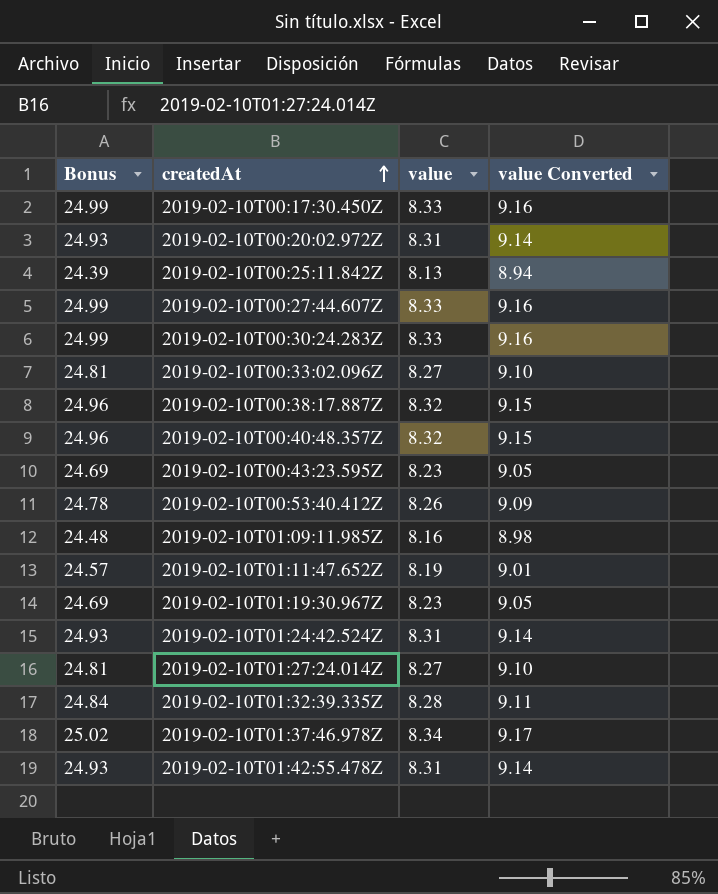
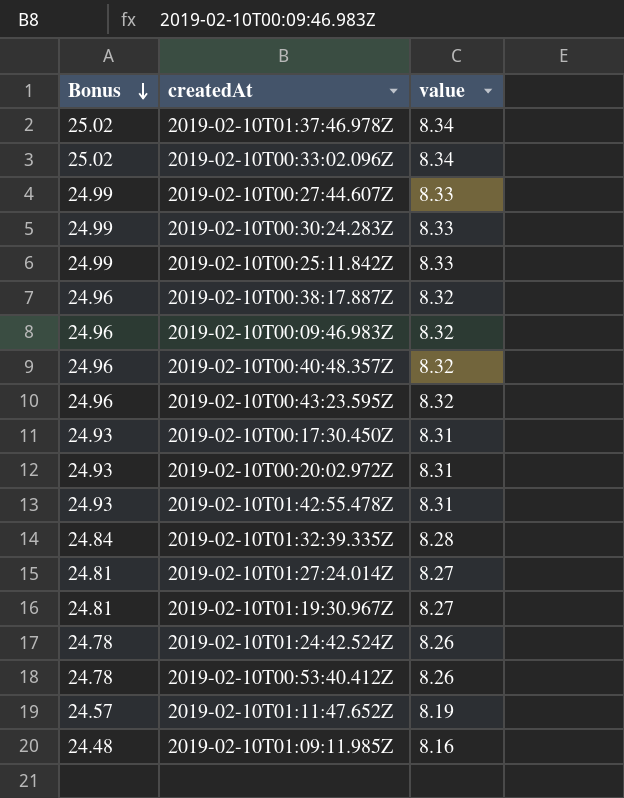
row order: createdAt ascending -> Bonus descending
column value Converted | formula: [value] * 1.1 -> none
2019-02-10T00:33:02.096Z | Bonus: 24.81 -> 25.02
2019-02-10T00:33:02.096Z | value: 8.27 -> 8.34
2019-02-10T00:25:11.842Z | Bonus: 24.39 -> 24.99
2019-02-10T00:25:11.842Z | value: 8.13 -> 8.33
row 2019-02-10T00:09:46.983Z: none -> 24.96 | 8.32
2019-02-10T00:43:23.595Z | Bonus: 24.69 -> 24.96
2019-02-10T00:43:23.595Z | value: 8.23 -> 8.32
2019-02-10T00:17:30.450Z | Bonus: 24.99 -> 24.93
2019-02-10T00:17:30.450Z | value: 8.33 -> 8.31
2019-02-10T01:19:30.967Z | Bonus: 24.69 -> 24.81
2019-02-10T01:19:30.967Z | value: 8.23 -> 8.27
2019-02-10T01:24:42.524Z | Bonus: 24.93 -> 24.78
2019-02-10T01:24:42.524Z | value: 8.31 -> 8.26

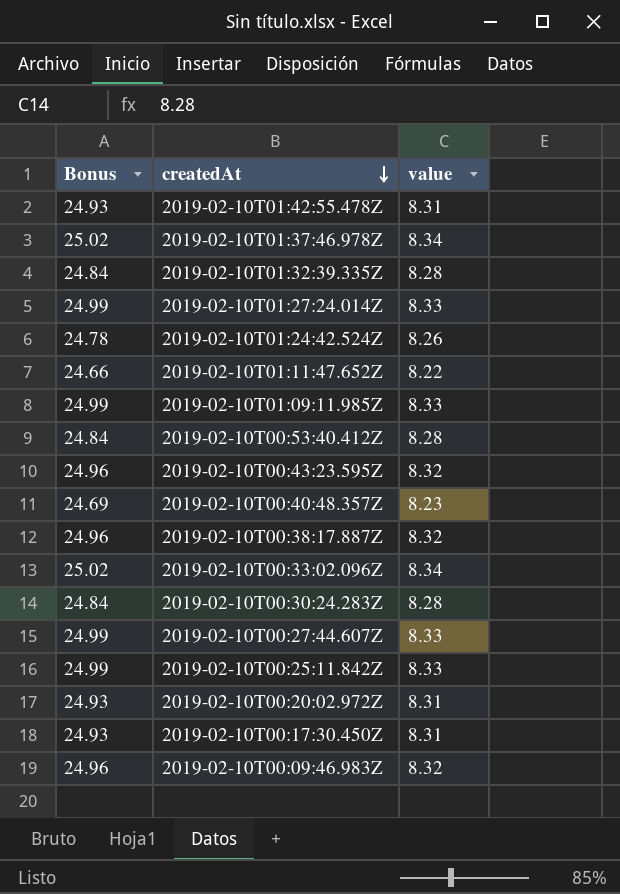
row order: Bonus descending -> createdAt descending
row 2019-02-10T01:19:30.967Z: 24.81 | 8.27 -> none
2019-02-10T01:27:24.014Z | Bonus: 24.81 -> 24.99
2019-02-10T01:27:24.014Z | value: 8.27 -> 8.33
2019-02-10T01:11:47.652Z | Bonus: 24.57 -> 24.66
2019-02-10T01:11:47.652Z | value: 8.19 -> 8.22
2019-02-10T01:09:11.985Z | Bonus: 24.48 -> 24.99
2019-02-10T01:09:11.985Z | value: 8.16 -> 8.33
2019-02-10T00:53:40.412Z | Bonus: 24.78 -> 24.84
2019-02-10T00:53:40.412Z | value: 8.26 -> 8.28
2019-02-10T00:40:48.357Z | Bonus: 24.96 -> 24.69
2019-02-10T00:40:48.357Z | value: 8.32 -> 8.23
2019-02-10T00:30:24.283Z | Bonus: 24.99 -> 24.84
2019-02-10T00:30:24.283Z | value: 8.33 -> 8.28

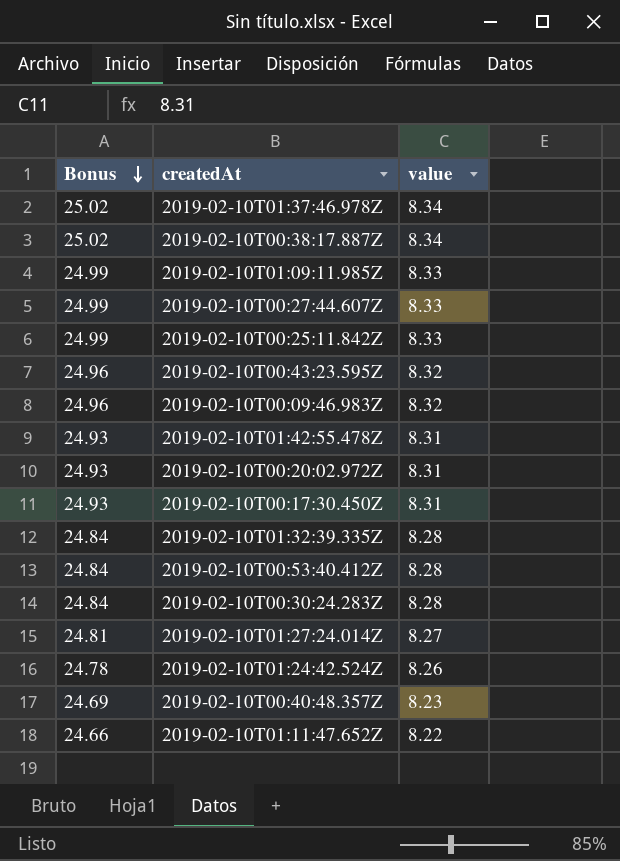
row order: createdAt descending -> Bonus descending
row 2019-02-10T00:33:02.096Z: 25.02 | 8.34 -> none
2019-02-10T00:38:17.887Z | Bonus: 24.96 -> 25.02
2019-02-10T00:38:17.887Z | value: 8.32 -> 8.34
2019-02-10T01:27:24.014Z | Bonus: 24.99 -> 24.81
2019-02-10T01:27:24.014Z | value: 8.33 -> 8.27

